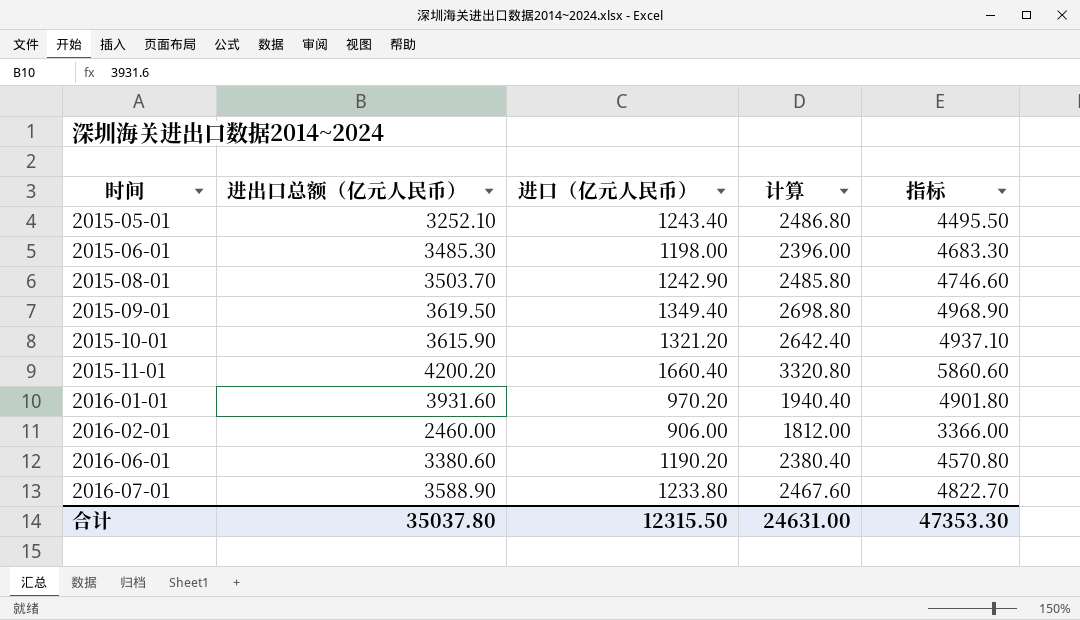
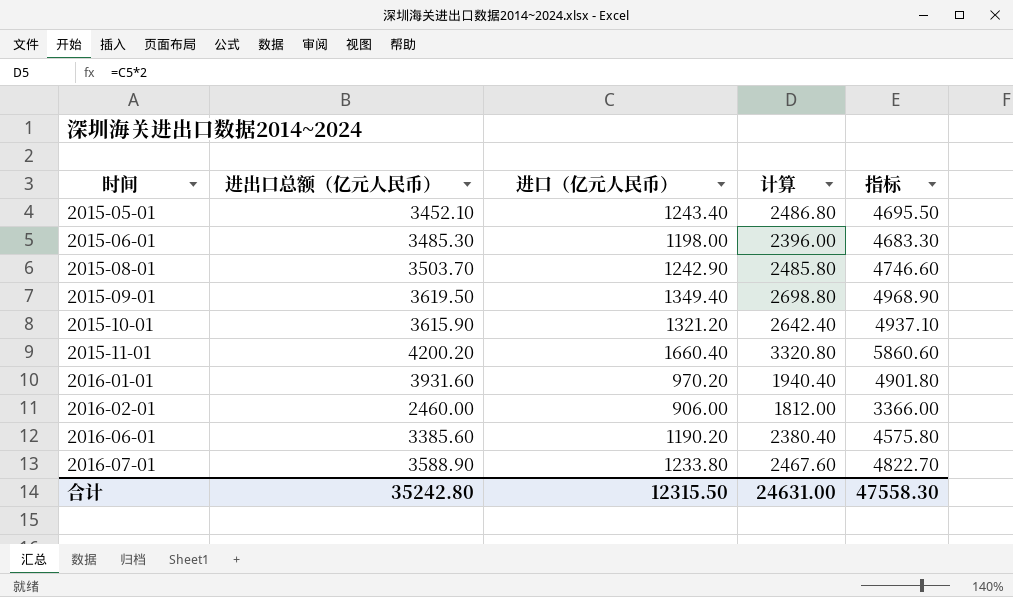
2015-05-01 | 进出口总额（亿元人民币）: 3252.10 -> 3452.10
2015-05-01 | 指标: 4495.50 -> 4695.50
2016-06-01 | 进出口总额（亿元人民币）: 3380.60 -> 3385.60
2016-06-01 | 指标: 4570.80 -> 4575.80
合计 | 进出口总额（亿元人民币）: 35037.80 -> 35242.80
合计 | 指标: 47353.30 -> 47558.30

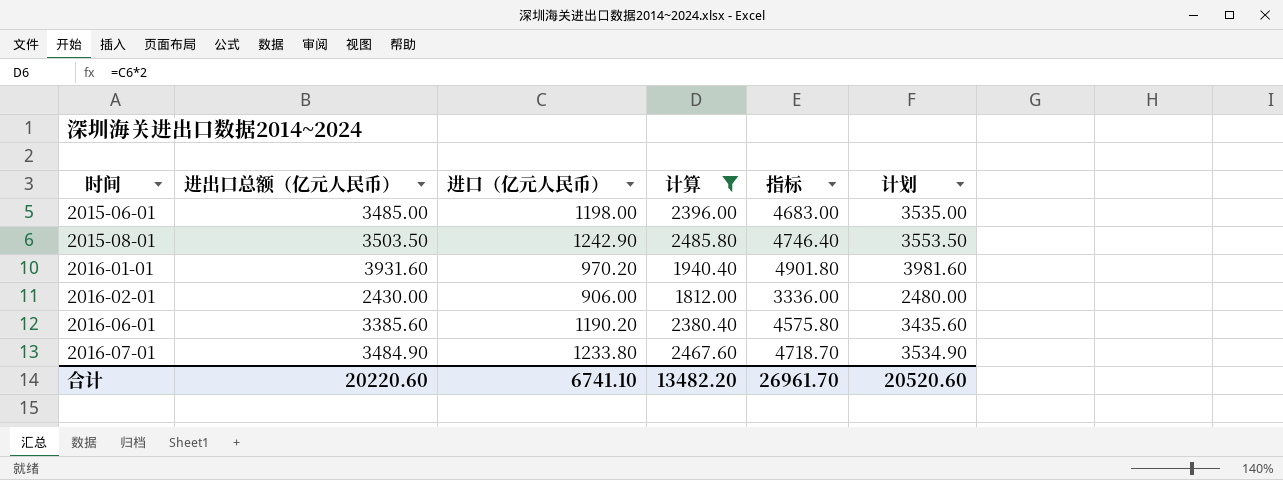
filter: none -> 计算 <= 2485.80
column 计划 | formula: none -> [进出口总额（亿元人民币）] + 50
2015-06-01 | 进出口总额（亿元人民币）: 3485.30 -> 3485.00
2015-06-01 | 指标: 4683.30 -> 4683.00
2015-08-01 | 进出口总额（亿元人民币）: 3503.70 -> 3503.50
2015-08-01 | 指标: 4746.60 -> 4746.40
2016-02-01 | 进出口总额（亿元人民币）: 2460.00 -> 2430.00
2016-02-01 | 指标: 3366.00 -> 3336.00
2016-07-01 | 进出口总额（亿元人民币）: 3588.90 -> 3484.90
2016-07-01 | 指标: 4822.70 -> 4718.70
合计 | 进出口总额（亿元人民币）: 35242.80 -> 20220.60
合计 | 进口（亿元人民币）: 12315.50 -> 6741.10
合计 | 计算: 24631.00 -> 13482.20
合计 | 指标: 47558.30 -> 26961.70

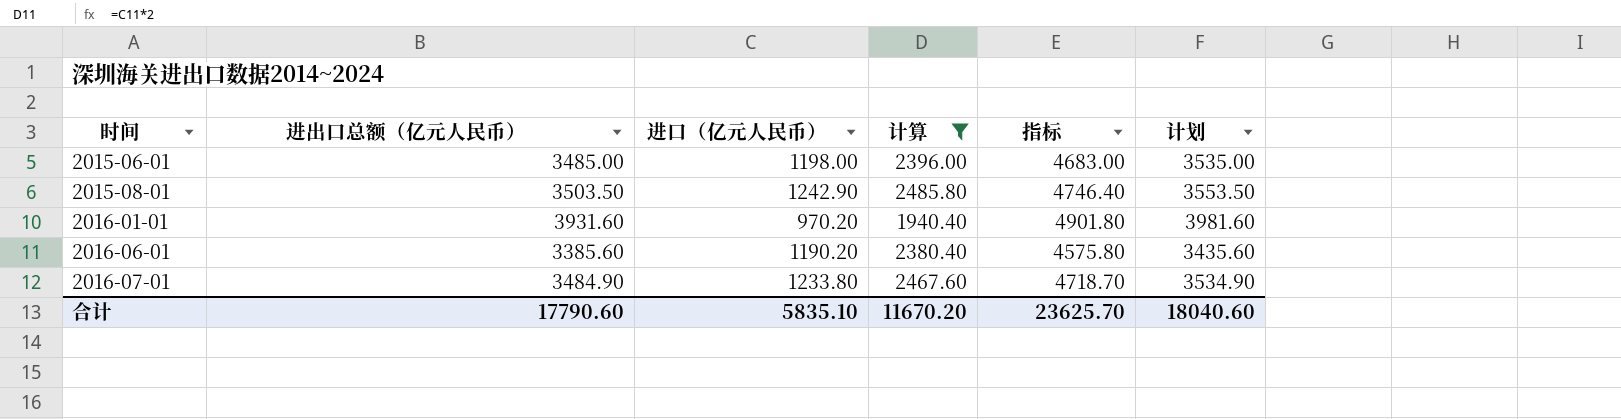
row 2016-02-01: 2430.00 | 906.00 | 1812.00 | 3336.00 | 2480.00 -> none
合计 | 进出口总额（亿元人民币）: 20220.60 -> 17790.60
合计 | 进口（亿元人民币）: 6741.10 -> 5835.10
合计 | 计算: 13482.20 -> 11670.20
合计 | 指标: 26961.70 -> 23625.70
合计 | 计划: 20520.60 -> 18040.60

